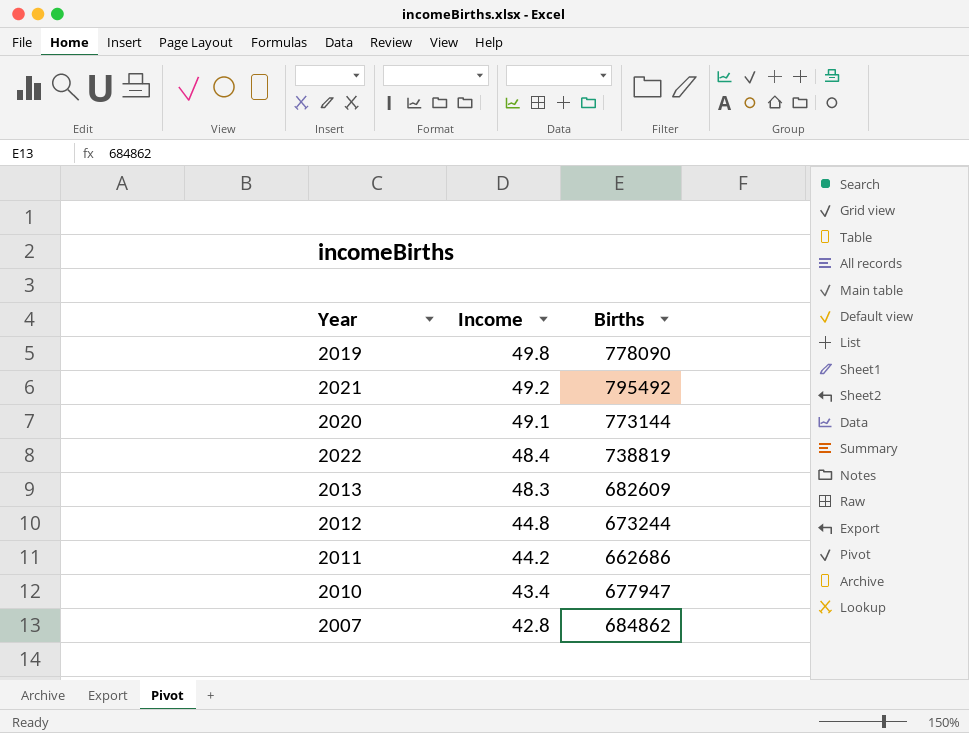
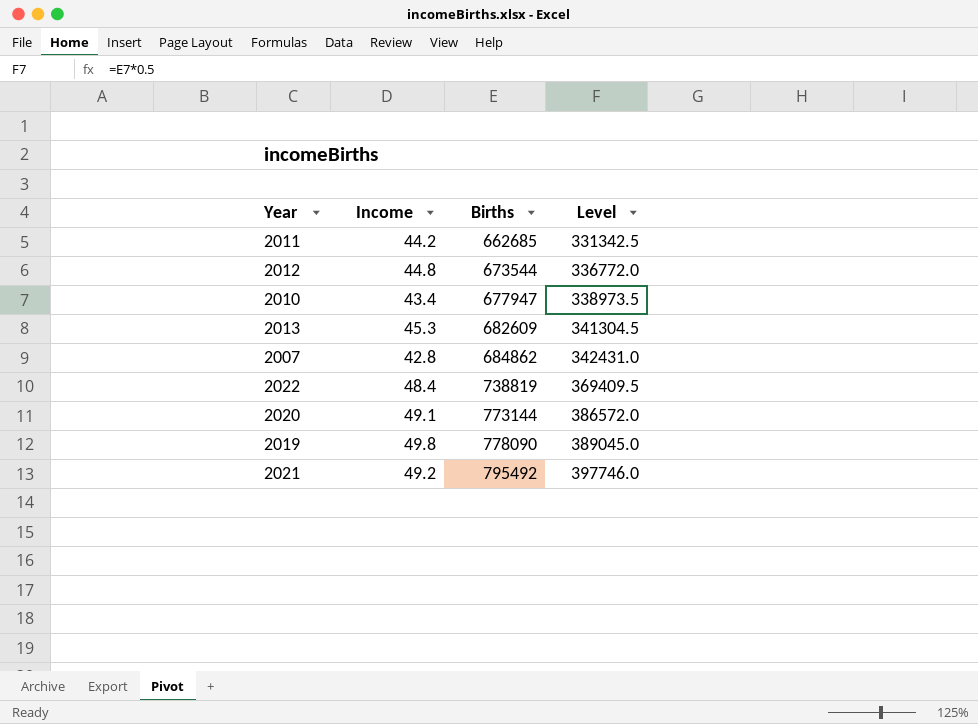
row order: Income descending -> Births ascending
column Level | formula: none -> [Births] * 0.5
2011 | Births: 662686 -> 662685
2012 | Births: 673244 -> 673544
2013 | Income: 48.3 -> 45.3

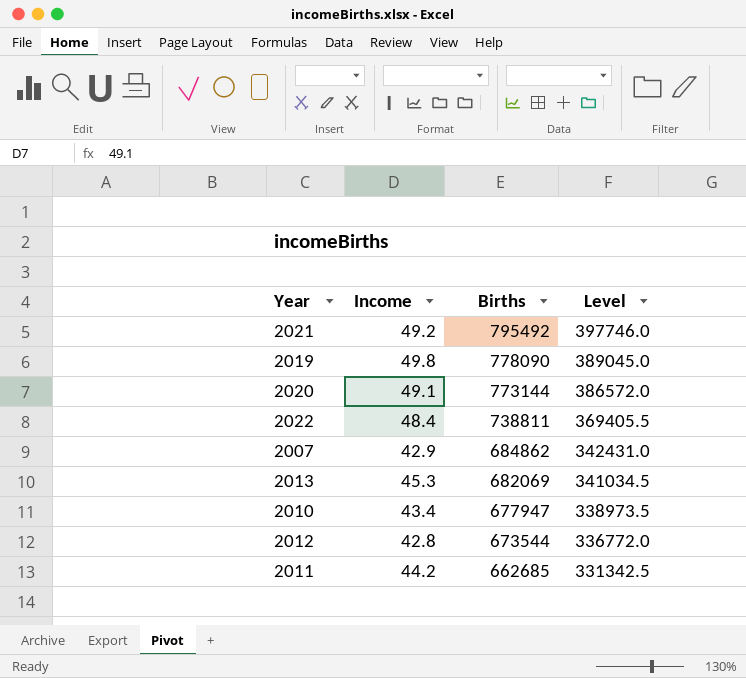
row order: Births ascending -> Births descending
2022 | Births: 738819 -> 738811
2022 | Level: 369409.5 -> 369405.5
2007 | Income: 42.8 -> 42.9
2013 | Births: 682609 -> 682069
2013 | Level: 341304.5 -> 341034.5
2012 | Income: 44.8 -> 42.8

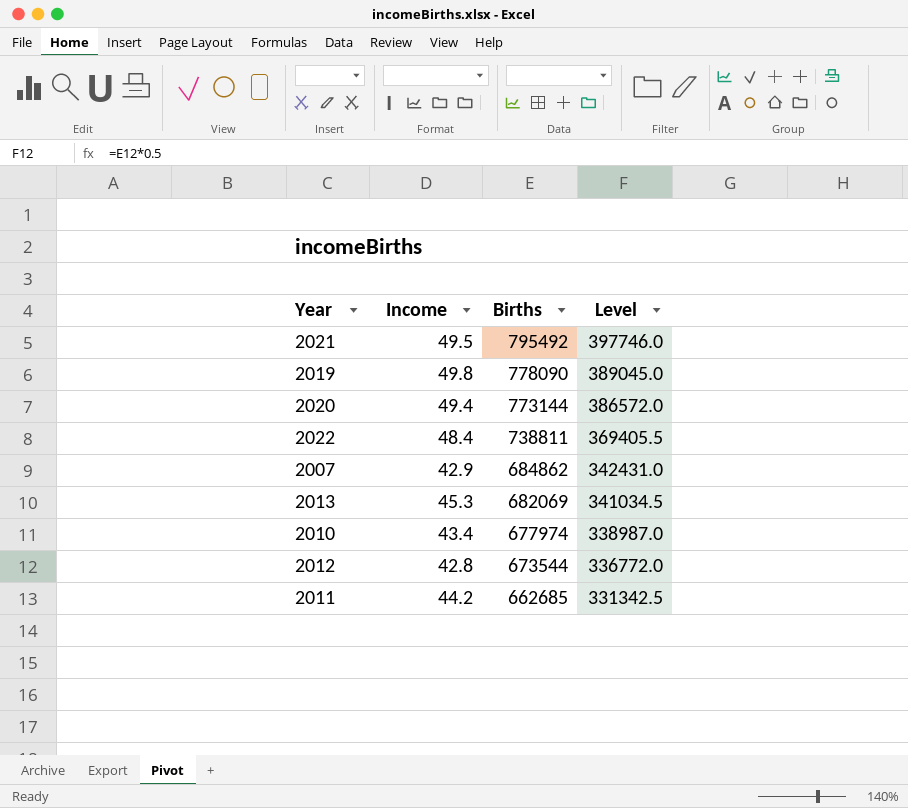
2021 | Income: 49.2 -> 49.5
2020 | Income: 49.1 -> 49.4
2010 | Births: 677947 -> 677974
2010 | Level: 338973.5 -> 338987.0

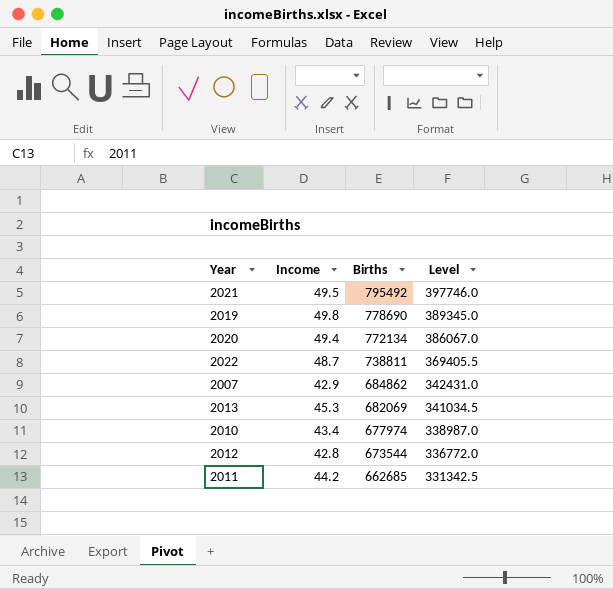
2019 | Births: 778090 -> 778690
2019 | Level: 389045.0 -> 389345.0
2020 | Births: 773144 -> 772134
2020 | Level: 386572.0 -> 386067.0
2022 | Income: 48.4 -> 48.7

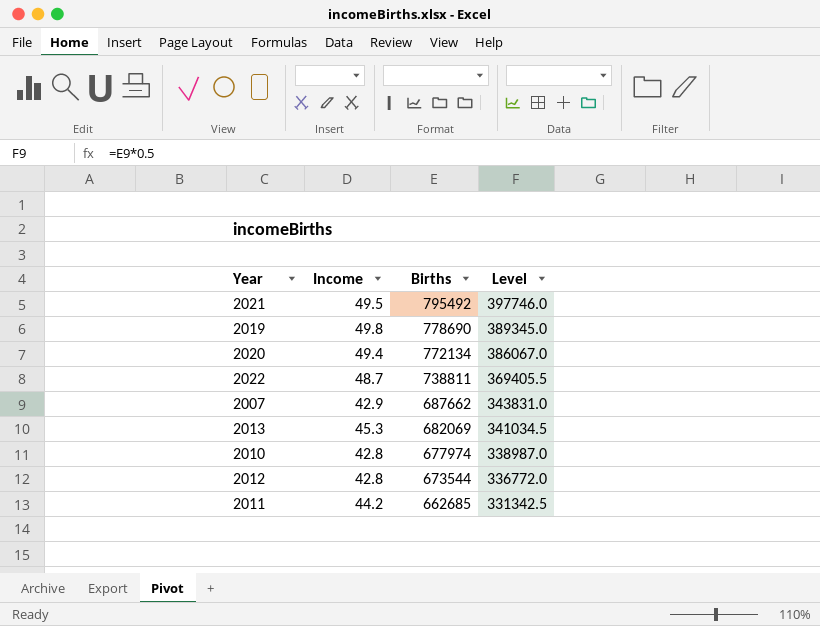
2007 | Births: 684862 -> 687662
2007 | Level: 342431.0 -> 343831.0
2010 | Income: 43.4 -> 42.8

